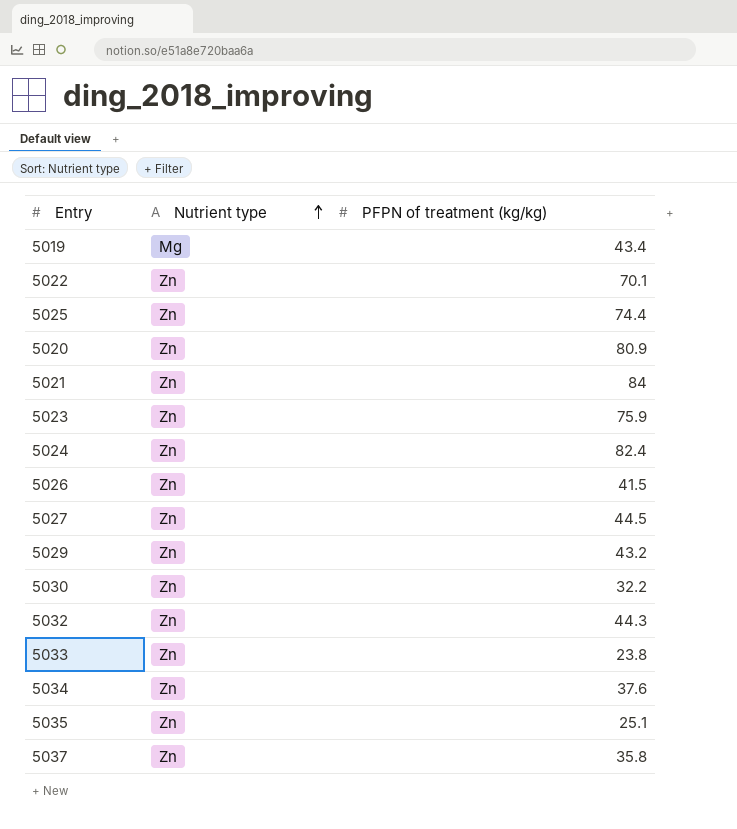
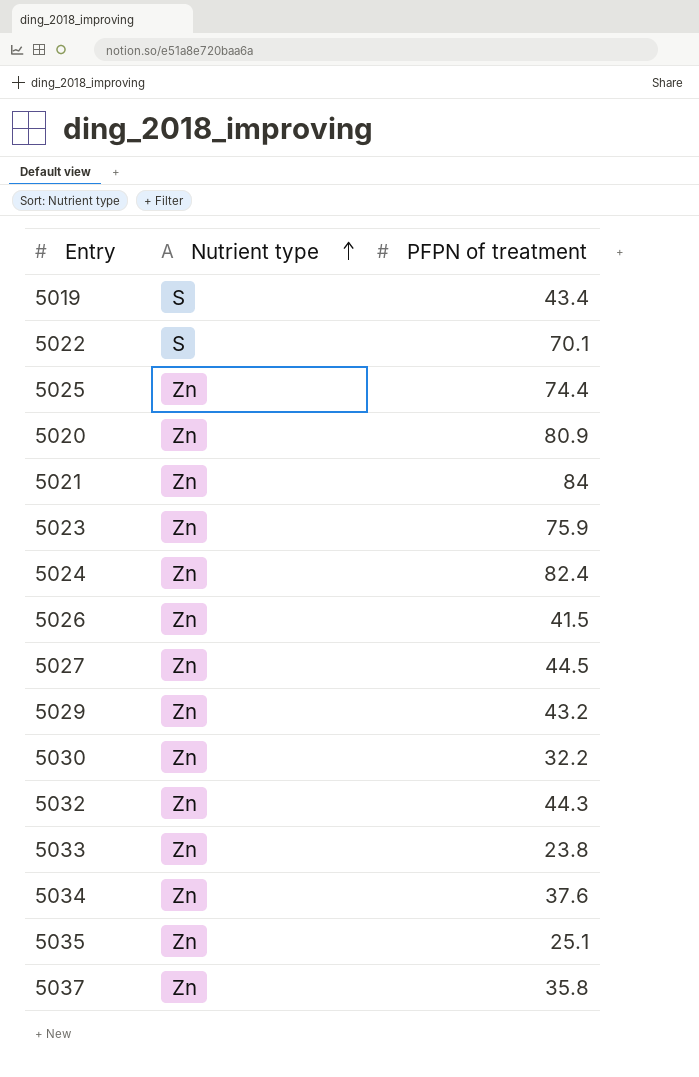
column name: PFPN of treatment (kg/kg) -> PFPN of treatment
5019 | Nutrient type: Mg -> S
5022 | Nutrient type: Zn -> S

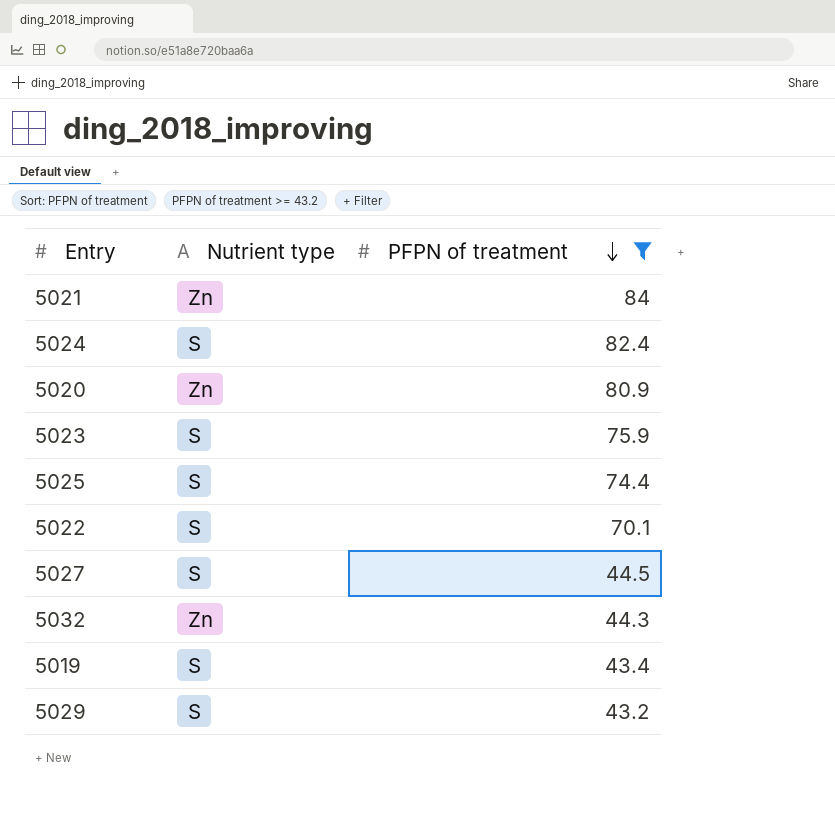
filter: none -> PFPN of treatment >= 43.2
row order: Nutrient type ascending -> PFPN of treatment descending
5024 | Nutrient type: Zn -> S
5023 | Nutrient type: Zn -> S
5025 | Nutrient type: Zn -> S
5027 | Nutrient type: Zn -> S
5029 | Nutrient type: Zn -> S

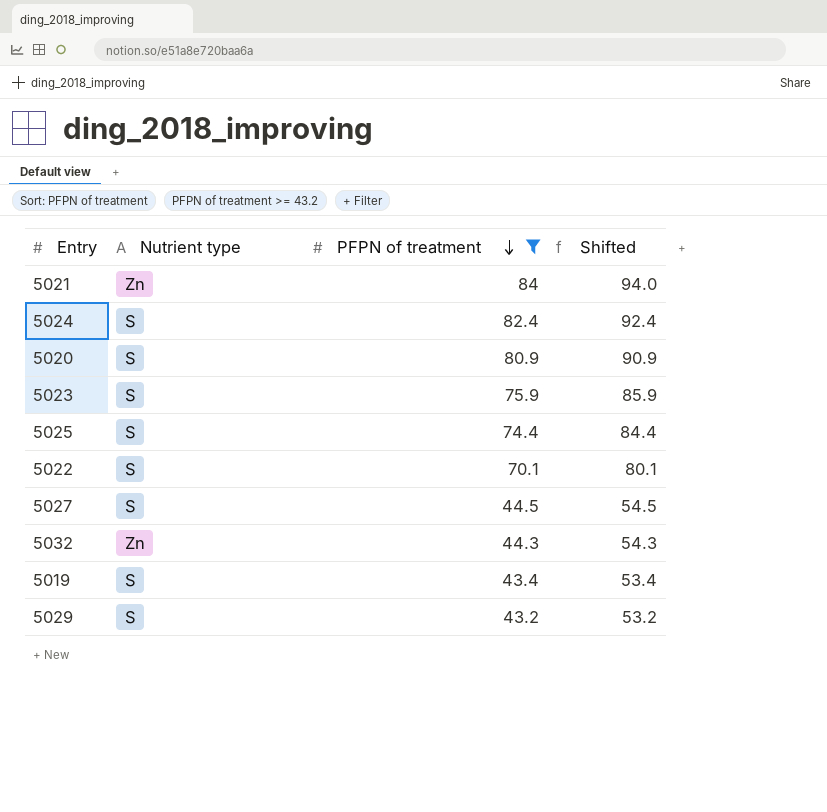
column Shifted | formula: none -> [PFPN of treatment] + 10
5020 | Nutrient type: Zn -> S

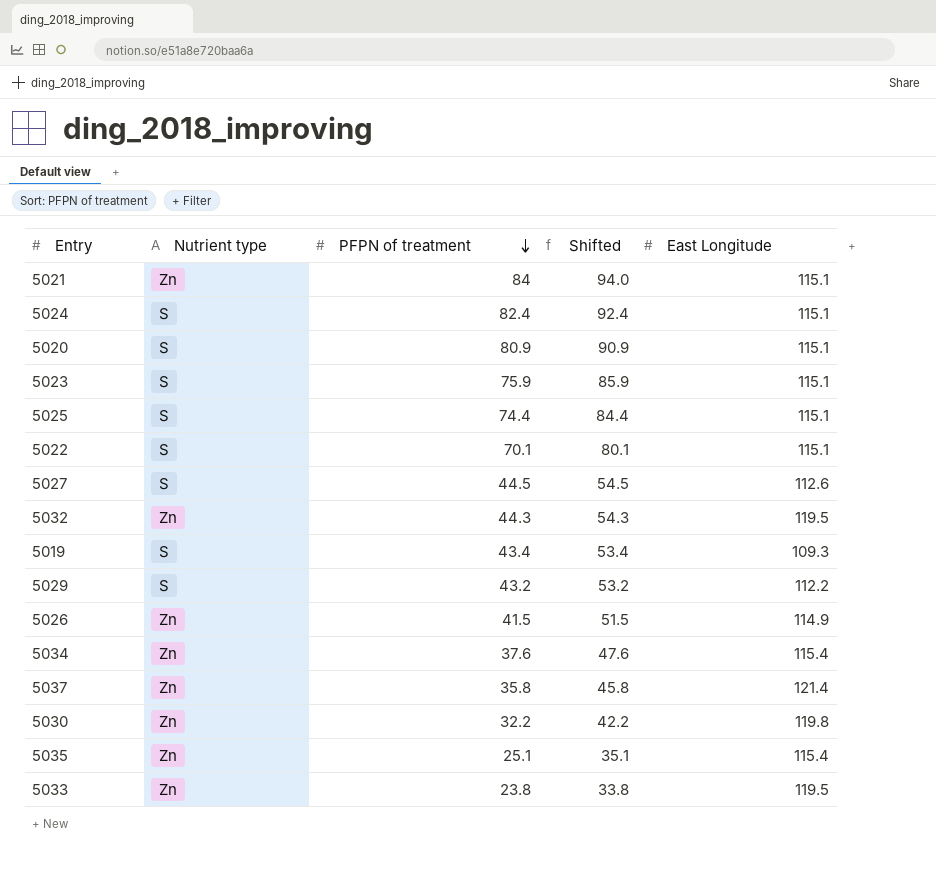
filter: PFPN of treatment >= 43.2 -> none
column East Longitude | position: none -> 5

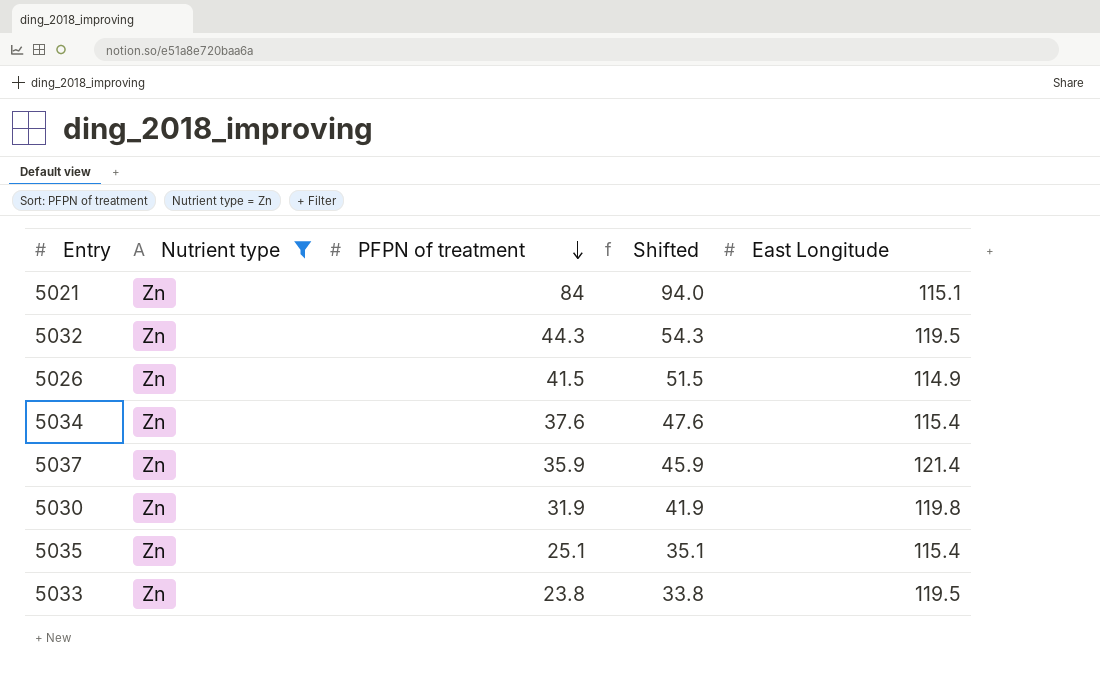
filter: none -> Nutrient type = Zn
5037 | PFPN of treatment: 35.8 -> 35.9
5037 | Shifted: 45.8 -> 45.9
5030 | PFPN of treatment: 32.2 -> 31.9
5030 | Shifted: 42.2 -> 41.9

